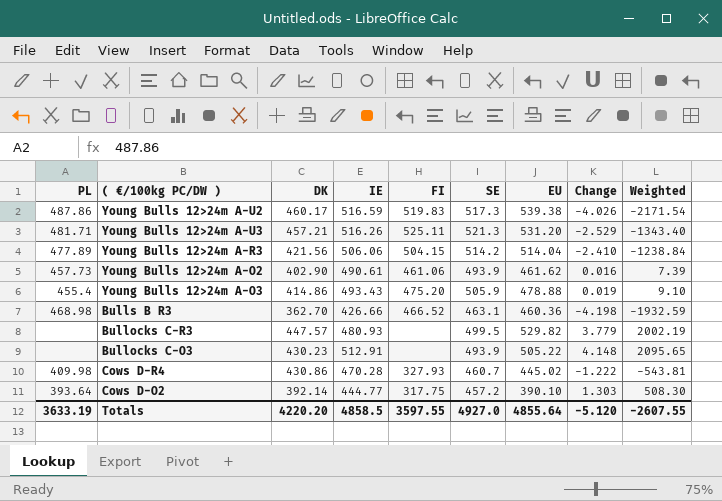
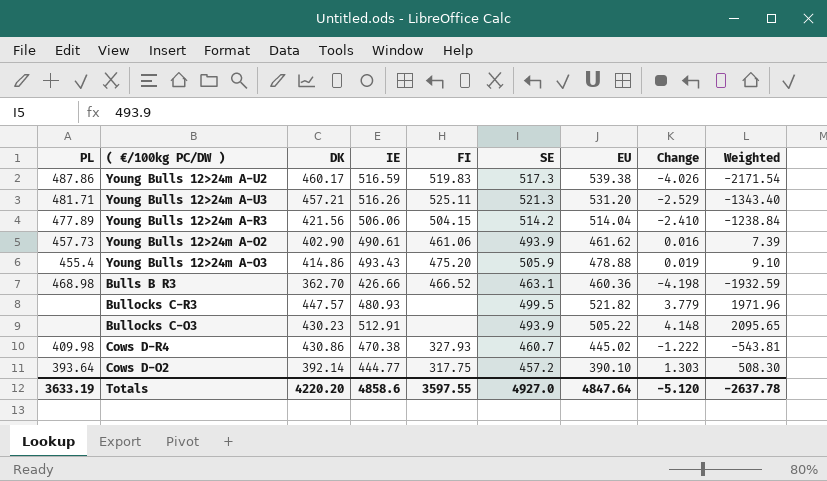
Bullocks C-R3 | EU: 529.82 -> 521.82
Bullocks C-R3 | Weighted: 2002.19 -> 1971.96
Cows D-R4 | IE: 470.28 -> 470.38
Totals | IE: 4858.5 -> 4858.6
Totals | EU: 4855.64 -> 4847.64
Totals | Weighted: -2607.55 -> -2637.78

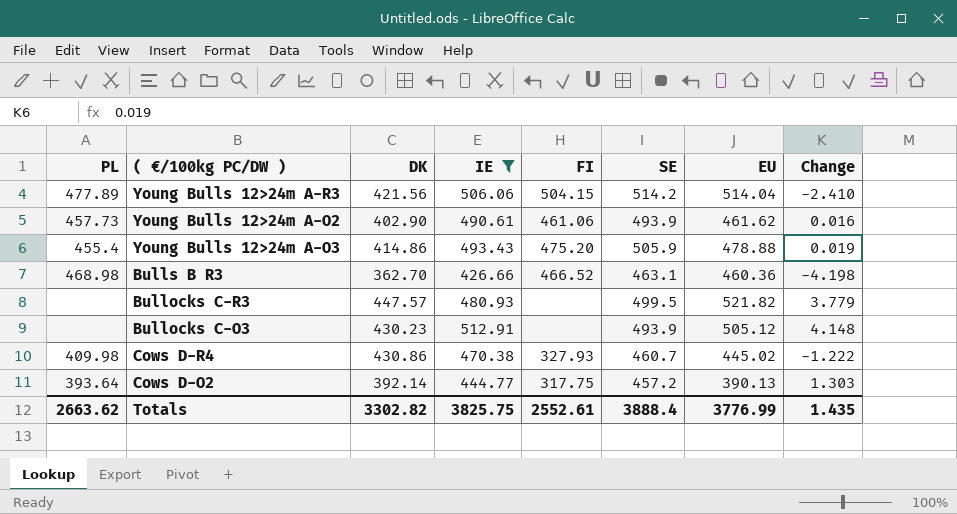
filter: none -> IE <= 512.91
column Weighted | formula: [EU] * [Change] -> none
Bullocks C-O3 | EU: 505.22 -> 505.12
Cows D-O2 | EU: 390.10 -> 390.13
Totals | PL: 3633.19 -> 2663.62
Totals | DK: 4220.20 -> 3302.82
Totals | IE: 4858.6 -> 3825.75
Totals | FI: 3597.55 -> 2552.61
Totals | SE: 4927.0 -> 3888.4
Totals | EU: 4847.64 -> 3776.99
Totals | Change: -5.120 -> 1.435

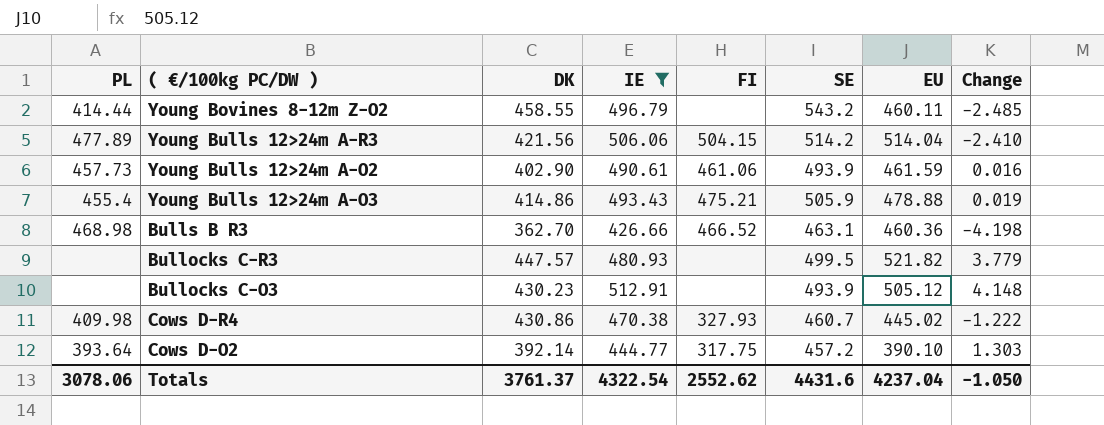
row Young Bovines 8-12m Z-O2: none -> 414.44 | 458.55 | 496.79 | none | 543.2 | 460.11 | -2.485
Young Bulls 12>24m A-O2 | EU: 461.62 -> 461.59
Young Bulls 12>24m A-O3 | FI: 475.20 -> 475.21
Cows D-O2 | EU: 390.13 -> 390.10
Totals | PL: 2663.62 -> 3078.06
Totals | DK: 3302.82 -> 3761.37
Totals | IE: 3825.75 -> 4322.54
Totals | FI: 2552.61 -> 2552.62
Totals | SE: 3888.4 -> 4431.6
Totals | EU: 3776.99 -> 4237.04
Totals | Change: 1.435 -> -1.050

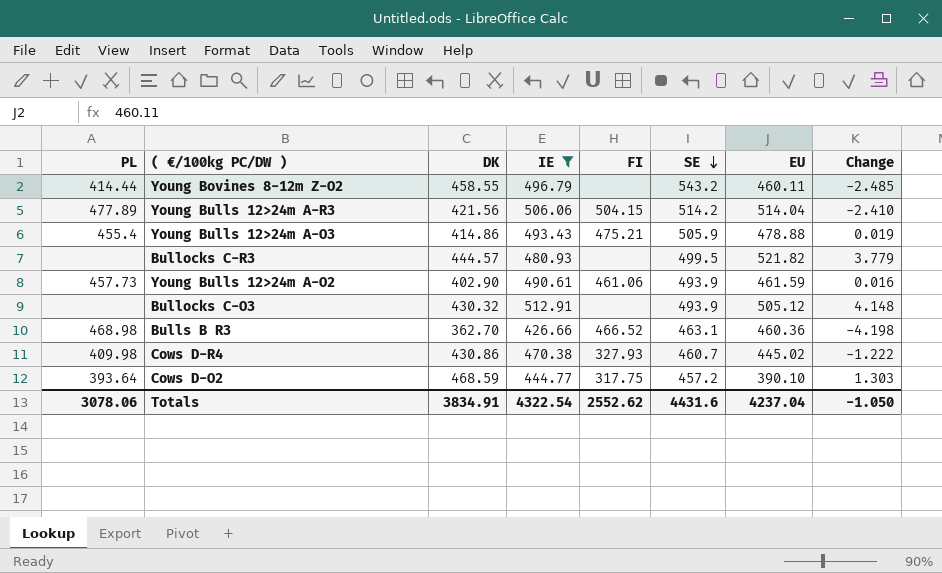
row order: none -> SE descending
Bullocks C-R3 | DK: 447.57 -> 444.57
Bullocks C-O3 | DK: 430.23 -> 430.32
Cows D-O2 | DK: 392.14 -> 468.59
Totals | DK: 3761.37 -> 3834.91

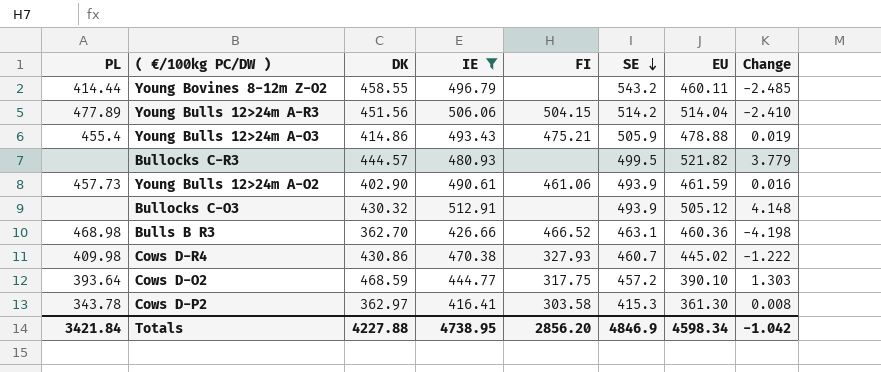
Young Bulls 12>24m A-R3 | DK: 421.56 -> 451.56
row Cows D-P2: none -> 343.78 | 362.97 | 416.41 | 303.58 | 415.3 | 361.30 | 0.008
Totals | PL: 3078.06 -> 3421.84
Totals | DK: 3834.91 -> 4227.88
Totals | IE: 4322.54 -> 4738.95
Totals | FI: 2552.62 -> 2856.20
Totals | SE: 4431.6 -> 4846.9
Totals | EU: 4237.04 -> 4598.34
Totals | Change: -1.050 -> -1.042

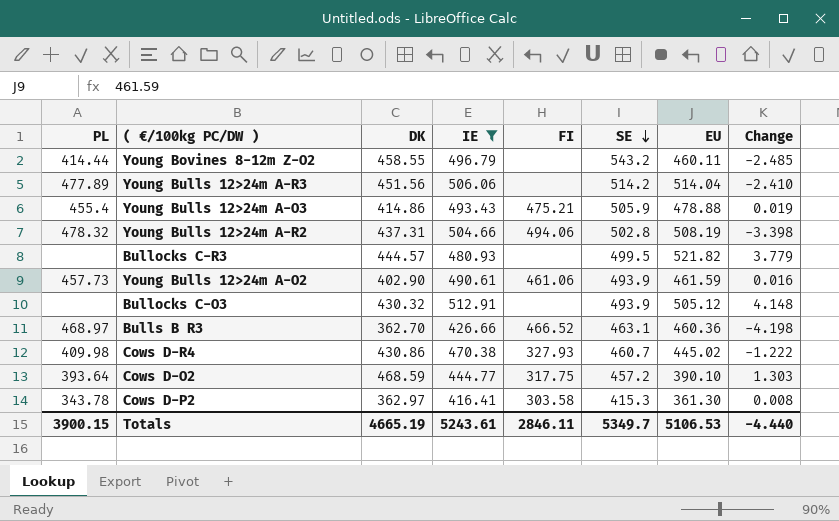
Young Bulls 12>24m A-R3 | FI: 504.15 -> none
row Young Bulls 12>24m A-R2: none -> 478.32 | 437.31 | 504.66 | 494.06 | 502.8 | 508.19 | -3.398
Bulls B R3 | PL: 468.98 -> 468.97
Totals | PL: 3421.84 -> 3900.15
Totals | DK: 4227.88 -> 4665.19
Totals | IE: 4738.95 -> 5243.61
Totals | FI: 2856.20 -> 2846.11
Totals | SE: 4846.9 -> 5349.7
Totals | EU: 4598.34 -> 5106.53
Totals | Change: -1.042 -> -4.440

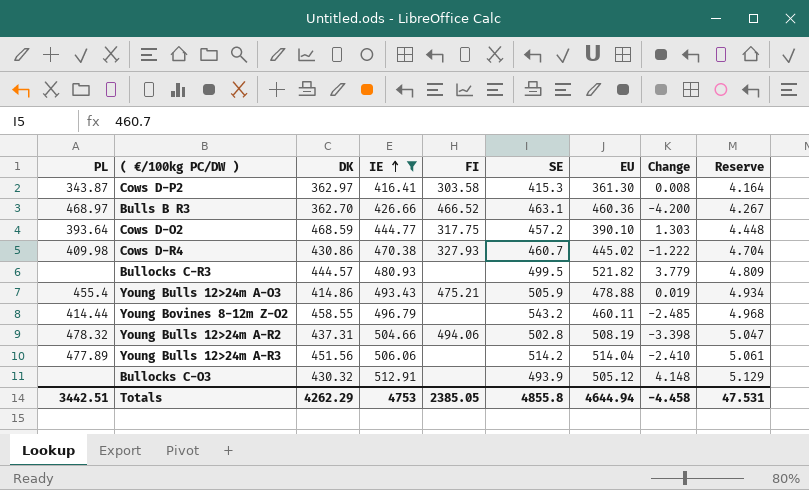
row order: SE descending -> IE ascending
column Reserve | formula: none -> [IE] * 0.01
row Young Bulls 12>24m A-O2: 457.73 | 402.90 | 490.61 | 461.06 | 493.9 | 461.59 | 0.016 -> none
Cows D-P2 | PL: 343.78 -> 343.87
Bulls B R3 | Change: -4.198 -> -4.200
Totals | PL: 3900.15 -> 3442.51
Totals | DK: 4665.19 -> 4262.29
Totals | IE: 5243.61 -> 4753
Totals | FI: 2846.11 -> 2385.05
Totals | SE: 5349.7 -> 4855.8
Totals | EU: 5106.53 -> 4644.94
Totals | Change: -4.440 -> -4.458

